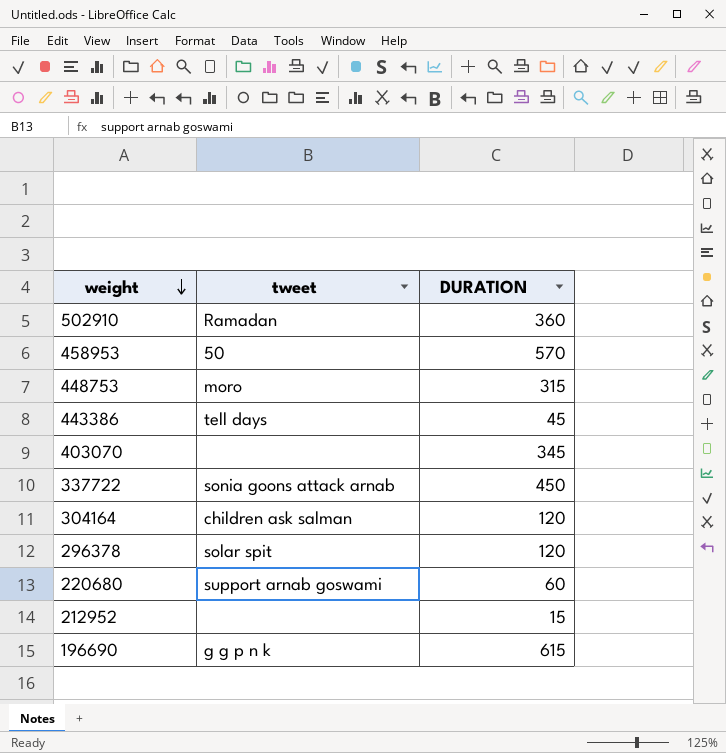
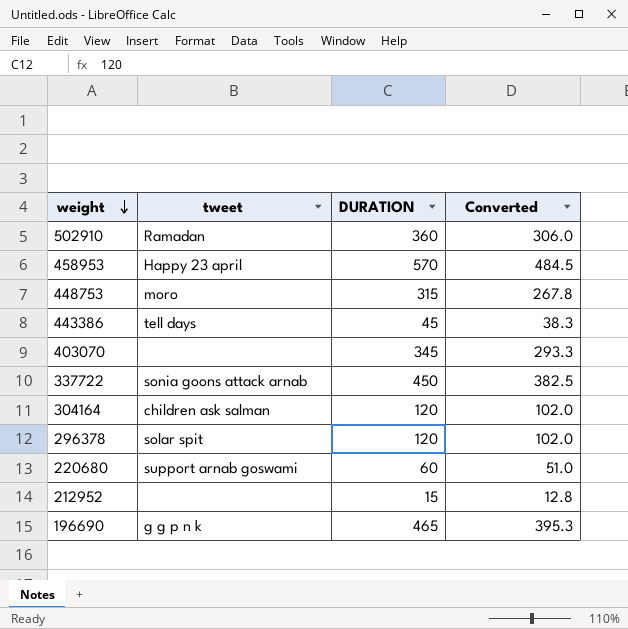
column Converted | formula: none -> [DURATION] * 0.85
458953 | tweet: 50 -> Happy 23 april
196690 | DURATION: 615 -> 465

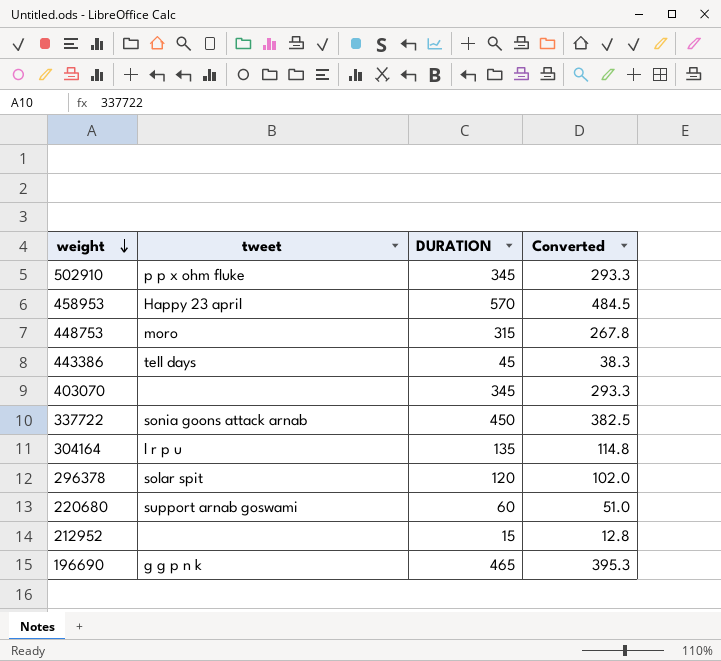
502910 | tweet: Ramadan -> p p x ohm fluke
502910 | DURATION: 360 -> 345
502910 | Converted: 306.0 -> 293.3
304164 | tweet: children ask salman -> l r p u
304164 | DURATION: 120 -> 135
304164 | Converted: 102.0 -> 114.8

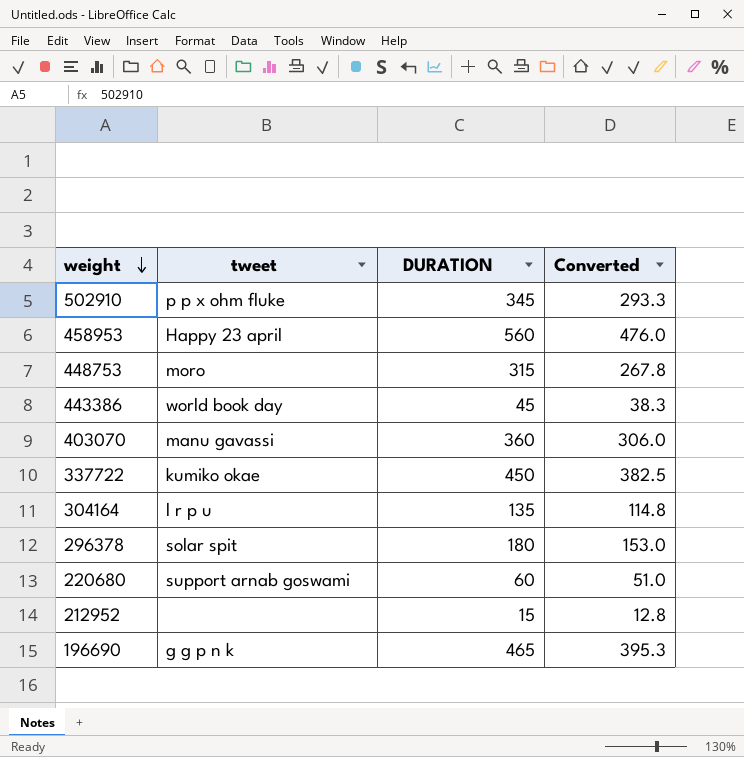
458953 | DURATION: 570 -> 560
458953 | Converted: 484.5 -> 476.0
443386 | tweet: tell days -> world book day
403070 | tweet: none -> manu gavassi
403070 | DURATION: 345 -> 360
403070 | Converted: 293.3 -> 306.0
337722 | tweet: sonia goons attack arnab -> kumiko okae
296378 | DURATION: 120 -> 180
296378 | Converted: 102.0 -> 153.0

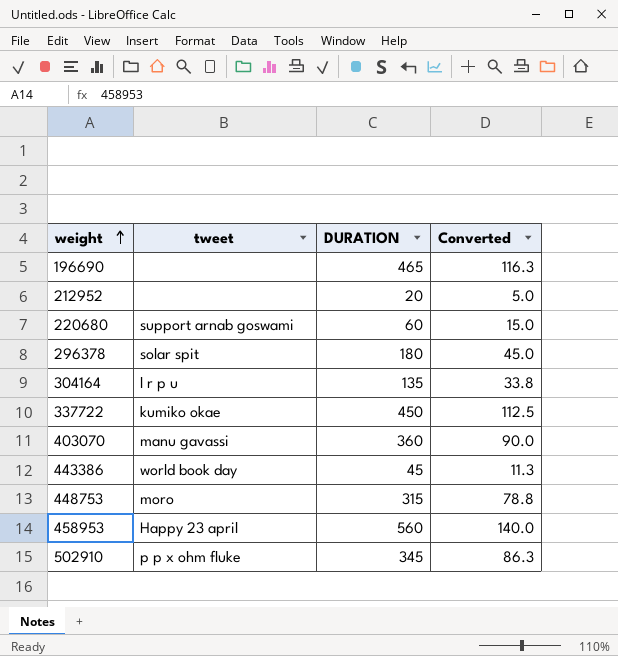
row order: weight descending -> weight ascending
column Converted | formula: [DURATION] * 0.85 -> [DURATION] * 0.25
196690 | tweet: g g p n k -> none
212952 | DURATION: 15 -> 20

